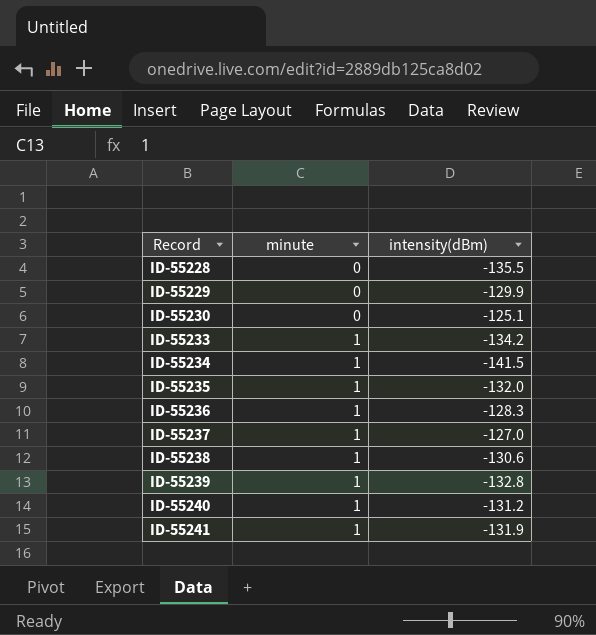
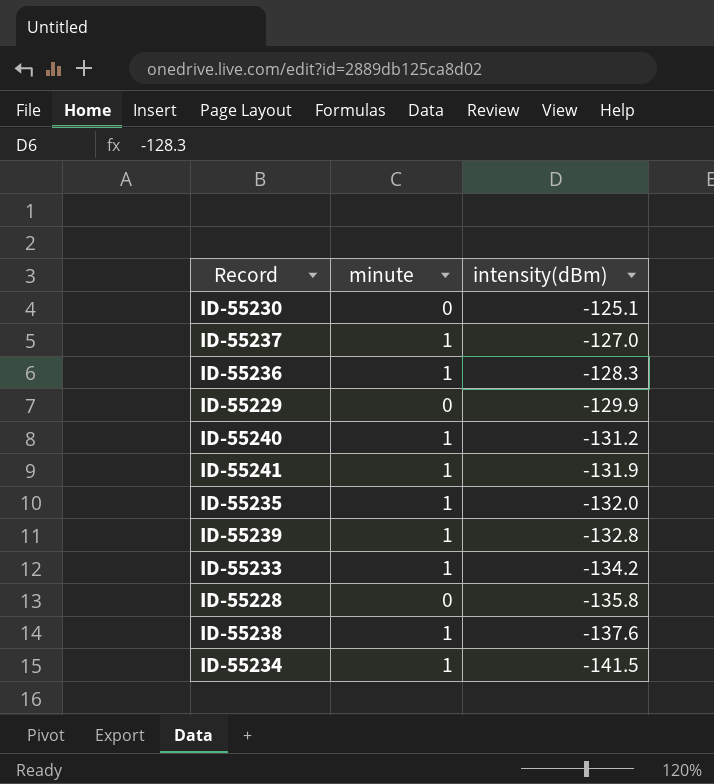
row order: Record ascending -> intensity(dBm) descending
ID-55228 | intensity(dBm): -135.5 -> -135.8
ID-55238 | intensity(dBm): -130.6 -> -137.6

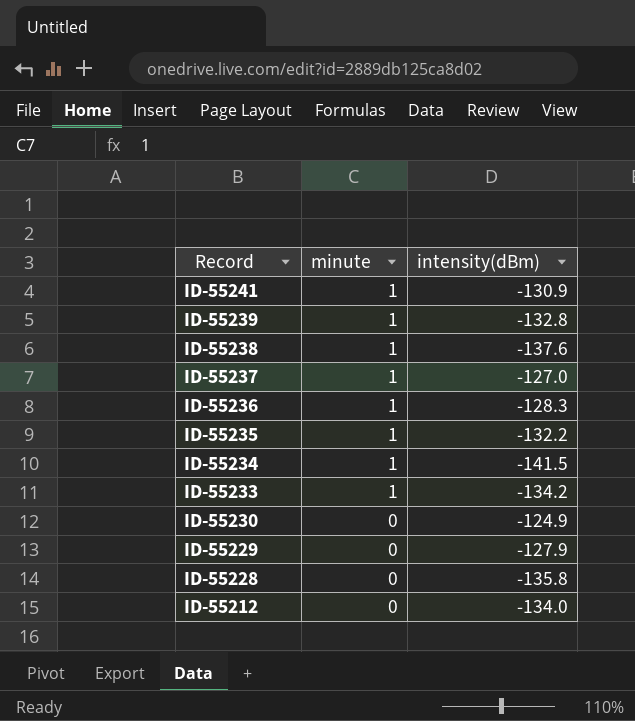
row order: intensity(dBm) descending -> Record descending
row ID-55240: 1 | -131.2 -> none
ID-55241 | intensity(dBm): -131.9 -> -130.9
ID-55235 | intensity(dBm): -132.0 -> -132.2
ID-55230 | intensity(dBm): -125.1 -> -124.9
ID-55229 | intensity(dBm): -129.9 -> -127.9
row ID-55212: none -> 0 | -134.0

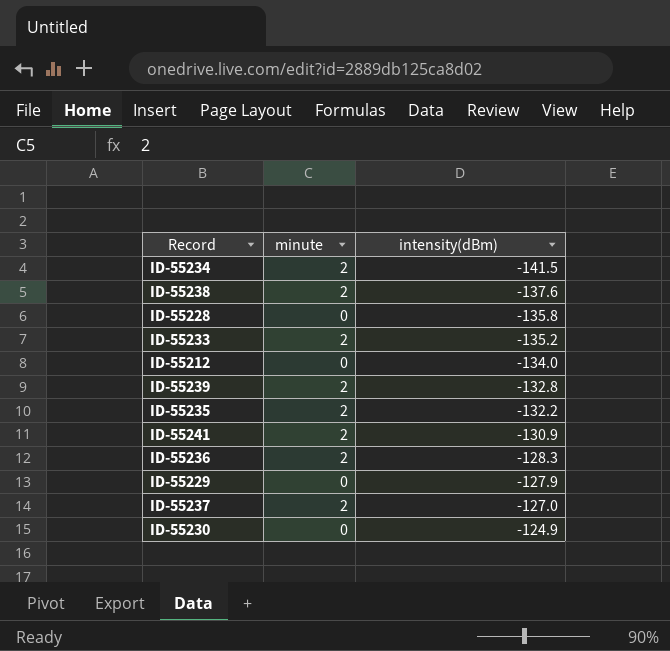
row order: Record descending -> intensity(dBm) ascending
ID-55234 | minute: 1 -> 2
ID-55238 | minute: 1 -> 2
ID-55233 | minute: 1 -> 2
ID-55233 | intensity(dBm): -134.2 -> -135.2
ID-55239 | minute: 1 -> 2
ID-55235 | minute: 1 -> 2
ID-55241 | minute: 1 -> 2
ID-55236 | minute: 1 -> 2
ID-55237 | minute: 1 -> 2

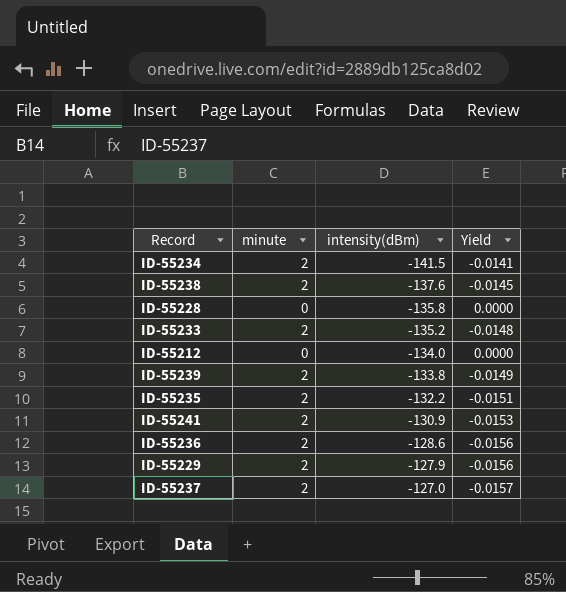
column Yield | formula: none -> [minute] / [intensity(dBm)]
row ID-55230: 0 | -124.9 -> none
ID-55239 | intensity(dBm): -132.8 -> -133.8
ID-55236 | intensity(dBm): -128.3 -> -128.6
ID-55229 | minute: 0 -> 2

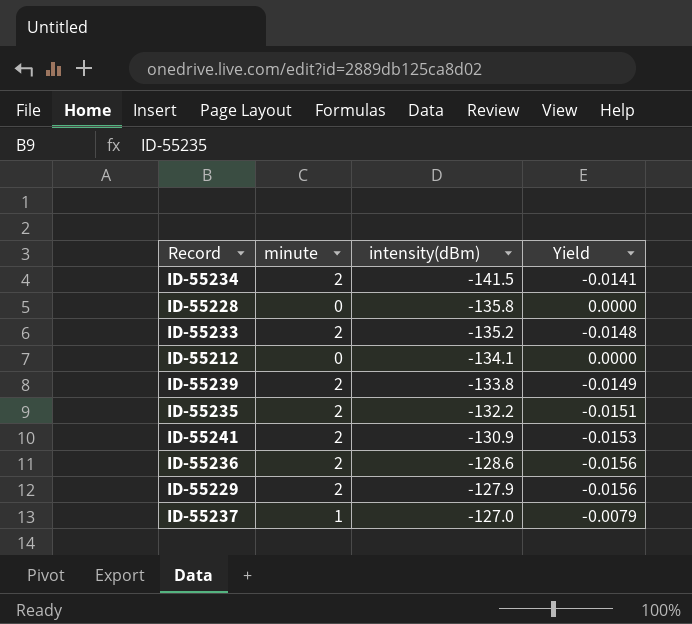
row ID-55238: 2 | -137.6 | -0.0145 -> none
ID-55212 | intensity(dBm): -134.0 -> -134.1
ID-55237 | minute: 2 -> 1
ID-55237 | Yield: -0.0157 -> -0.0079

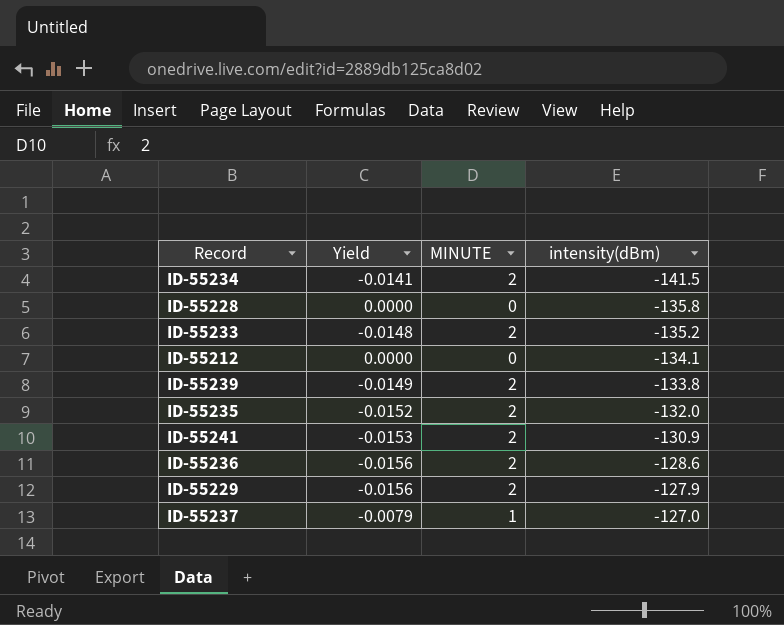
column Yield | position: 4 -> 2
column name: minute -> MINUTE
ID-55235 | Yield: -0.0151 -> -0.0152
ID-55235 | intensity(dBm): -132.2 -> -132.0

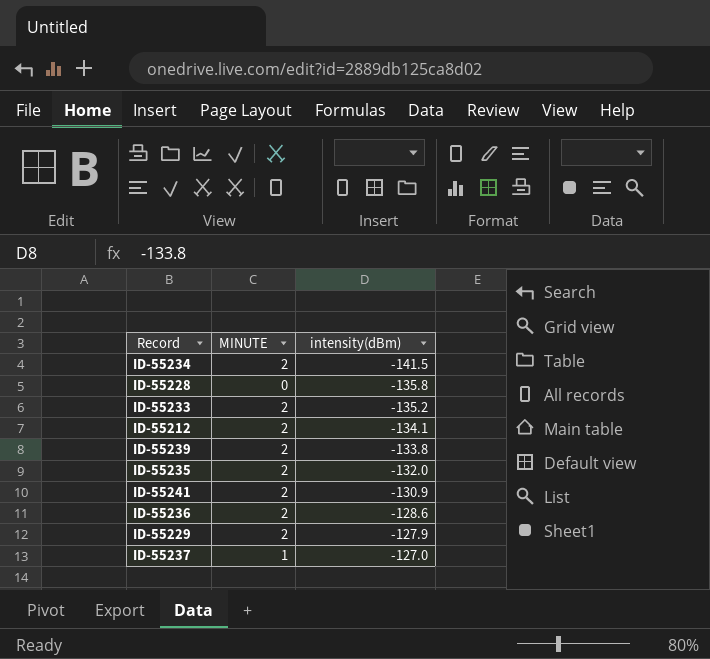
column Yield | formula: [MINUTE] / [intensity(dBm)] -> none
ID-55212 | MINUTE: 0 -> 2

